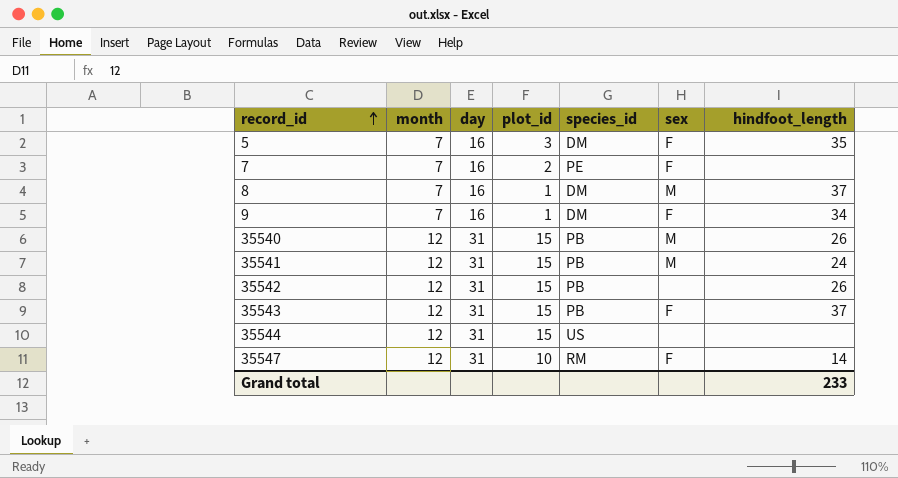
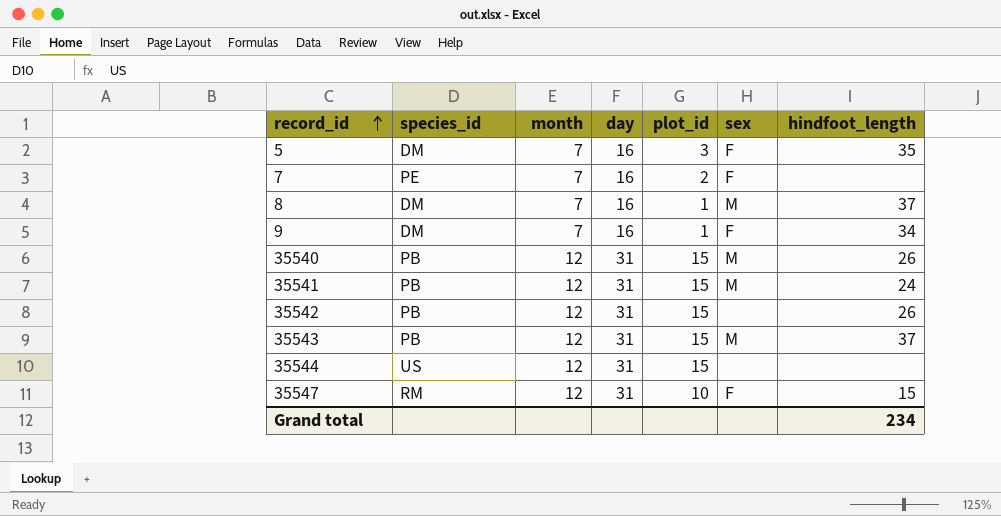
column species_id | position: 5 -> 2
35543 | sex: F -> M
35547 | hindfoot_length: 14 -> 15
Grand total | hindfoot_length: 233 -> 234

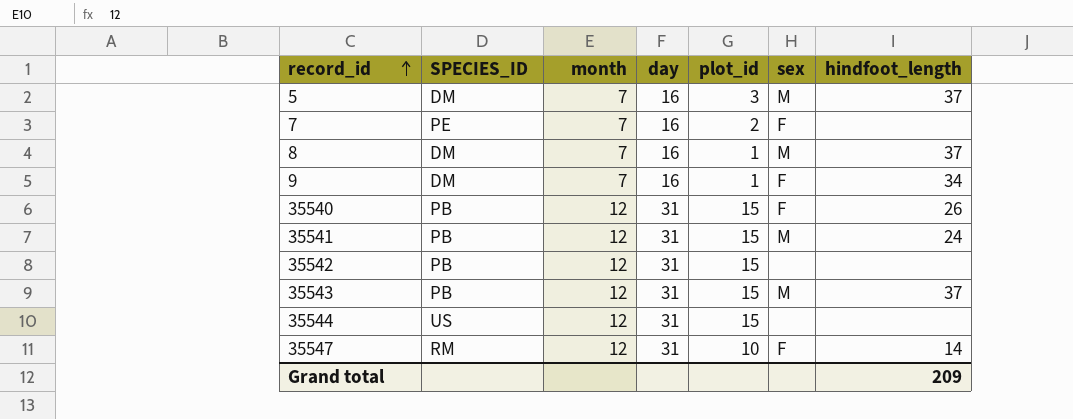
column name: species_id -> SPECIES_ID
5 | sex: F -> M
5 | hindfoot_length: 35 -> 37
35540 | sex: M -> F
35542 | hindfoot_length: 26 -> none
35547 | hindfoot_length: 15 -> 14
Grand total | hindfoot_length: 234 -> 209

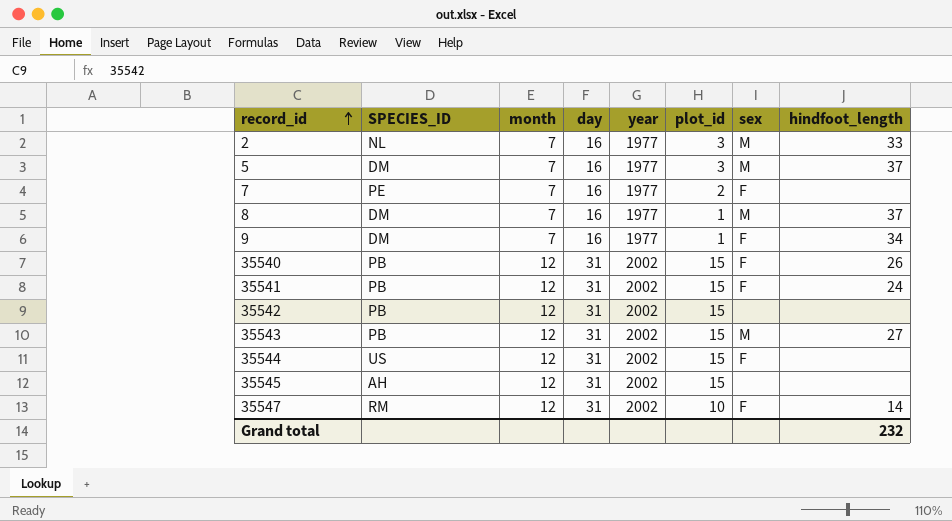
column year | position: none -> 5
row 2: none -> NL | 7 | 16 | 1977 | 3 | M | 33
35541 | sex: M -> F
35543 | hindfoot_length: 37 -> 27
35544 | sex: none -> F
row 35545: none -> AH | 12 | 31 | 2002 | 15 | none | none
Grand total | hindfoot_length: 209 -> 232

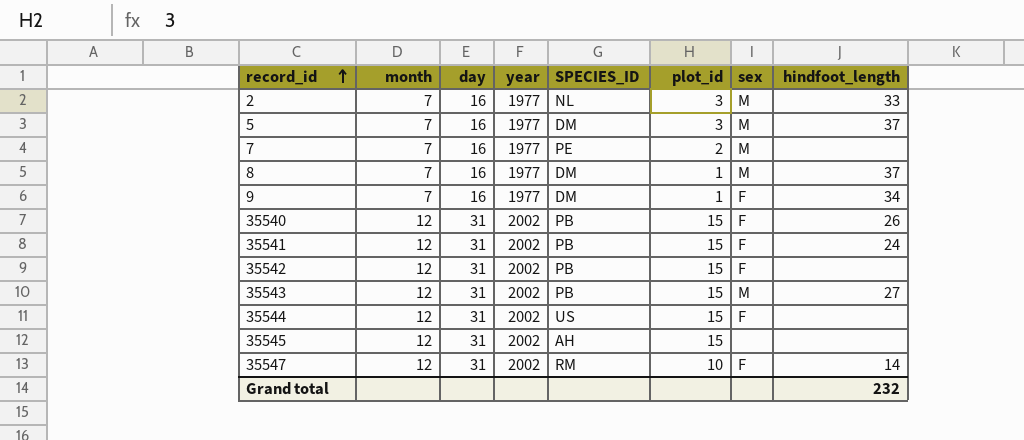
column SPECIES_ID | position: 2 -> 5
7 | sex: F -> M
35542 | sex: none -> F

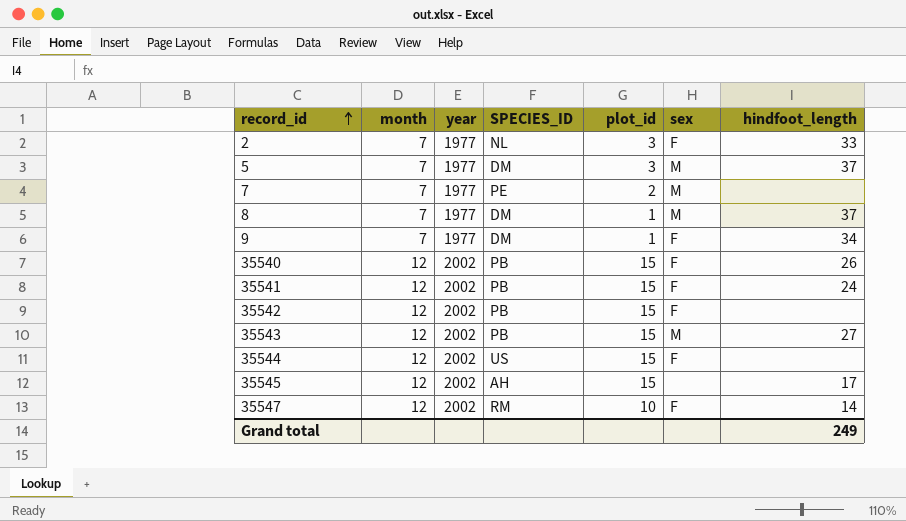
column day | position: 3 -> none
2 | sex: M -> F
35545 | hindfoot_length: none -> 17
Grand total | hindfoot_length: 232 -> 249

